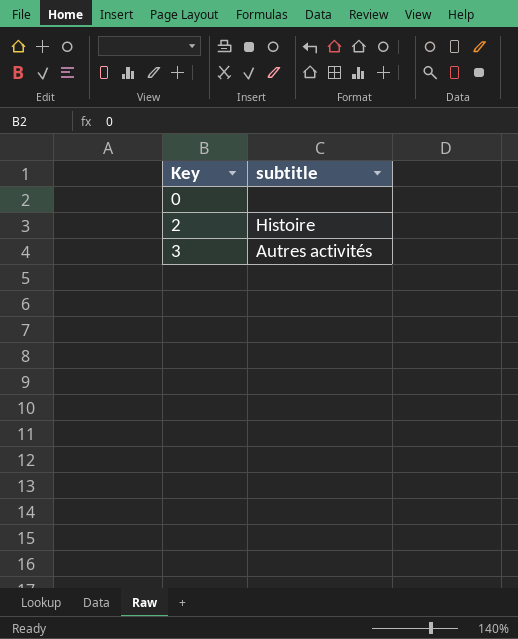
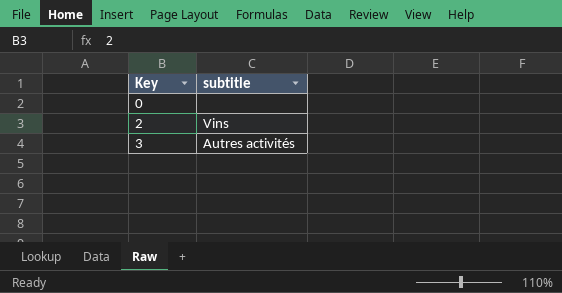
2 | subtitle: Histoire -> Vins

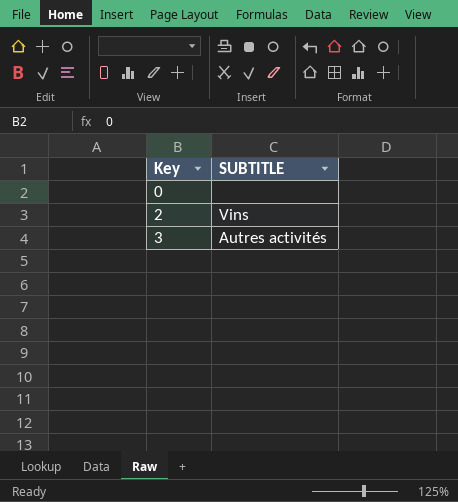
column name: subtitle -> SUBTITLE

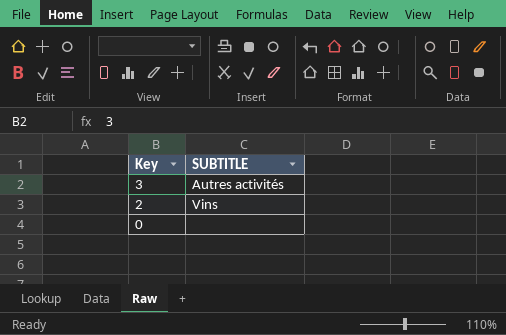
row order: Key ascending -> Key descending

